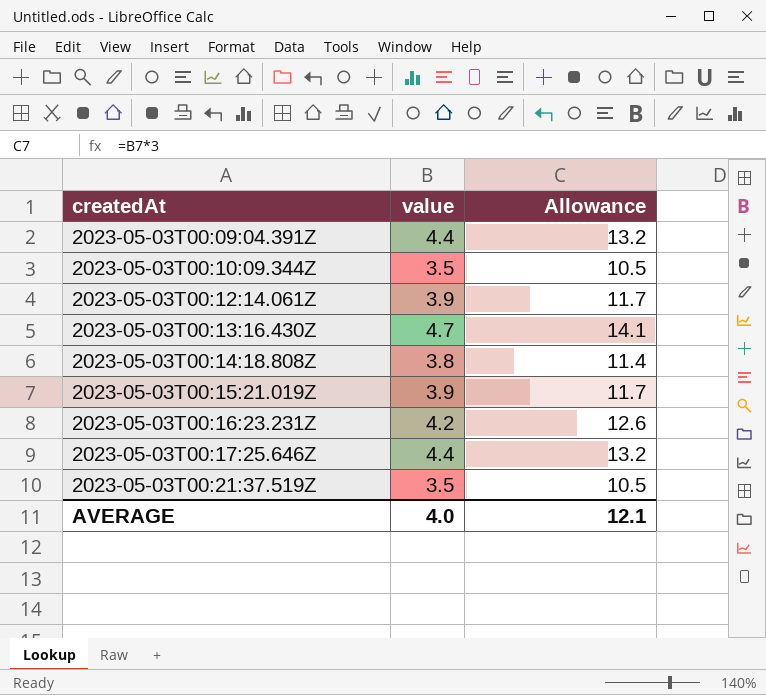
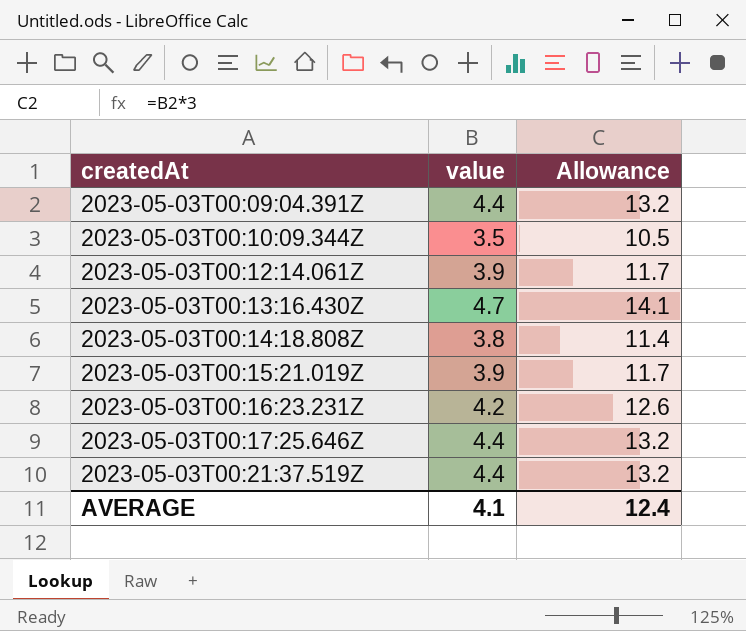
2023-05-03T00:21:37.519Z | value: 3.5 -> 4.4
2023-05-03T00:21:37.519Z | Allowance: 10.5 -> 13.2
AVERAGE | value: 4.0 -> 4.1
AVERAGE | Allowance: 12.1 -> 12.4

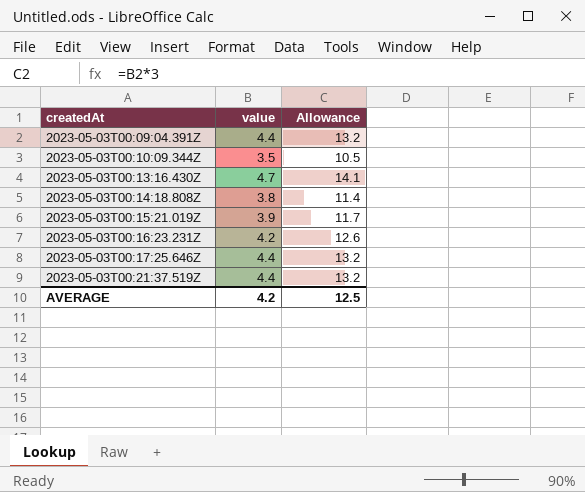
row 2023-05-03T00:12:14.061Z: 3.9 | 11.7 -> none
AVERAGE | value: 4.1 -> 4.2
AVERAGE | Allowance: 12.4 -> 12.5

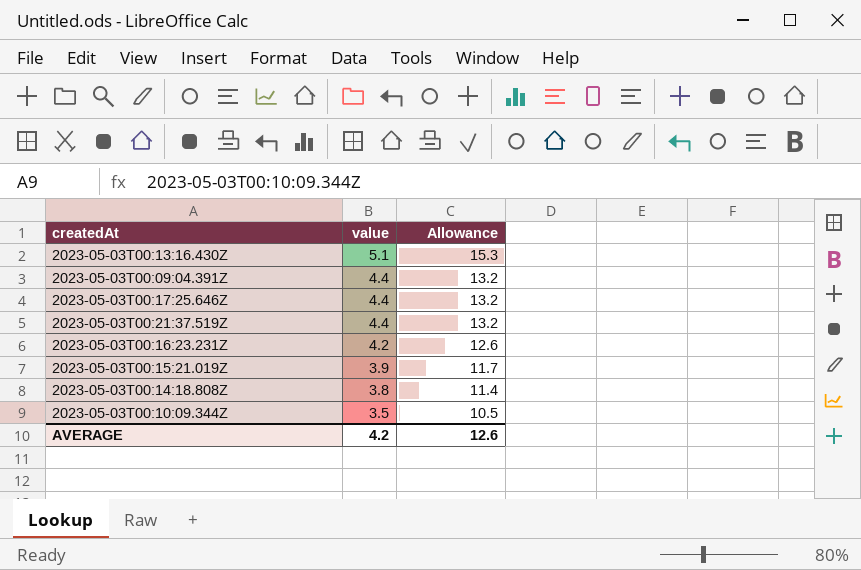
row order: createdAt ascending -> value descending
2023-05-03T00:13:16.430Z | value: 4.7 -> 5.1
2023-05-03T00:13:16.430Z | Allowance: 14.1 -> 15.3
AVERAGE | Allowance: 12.5 -> 12.6

